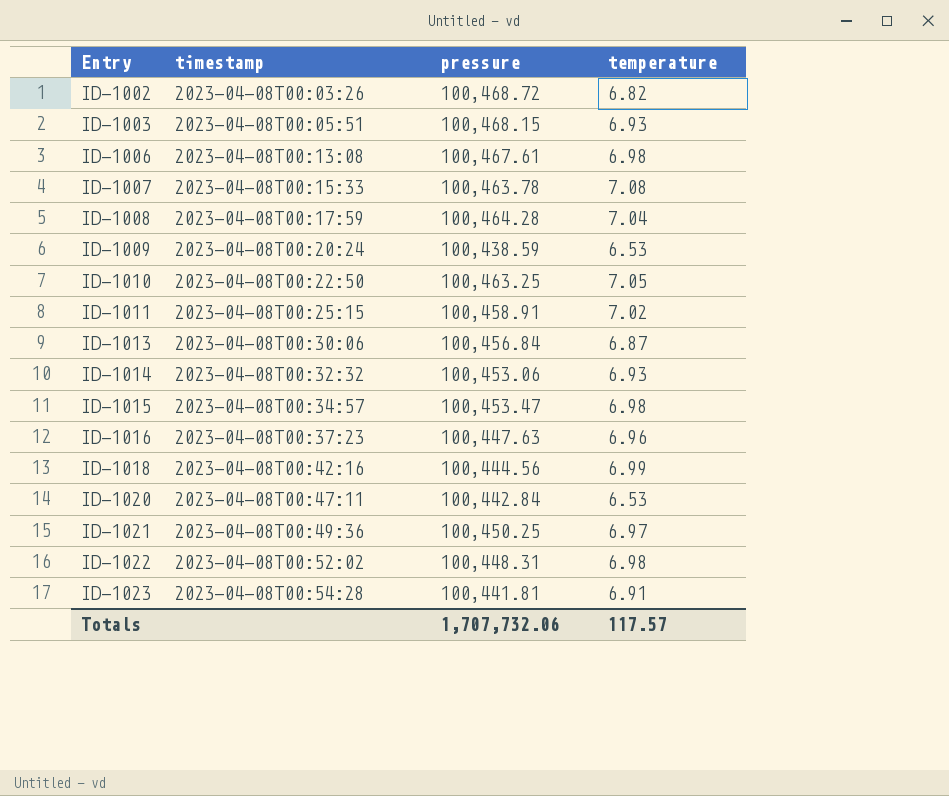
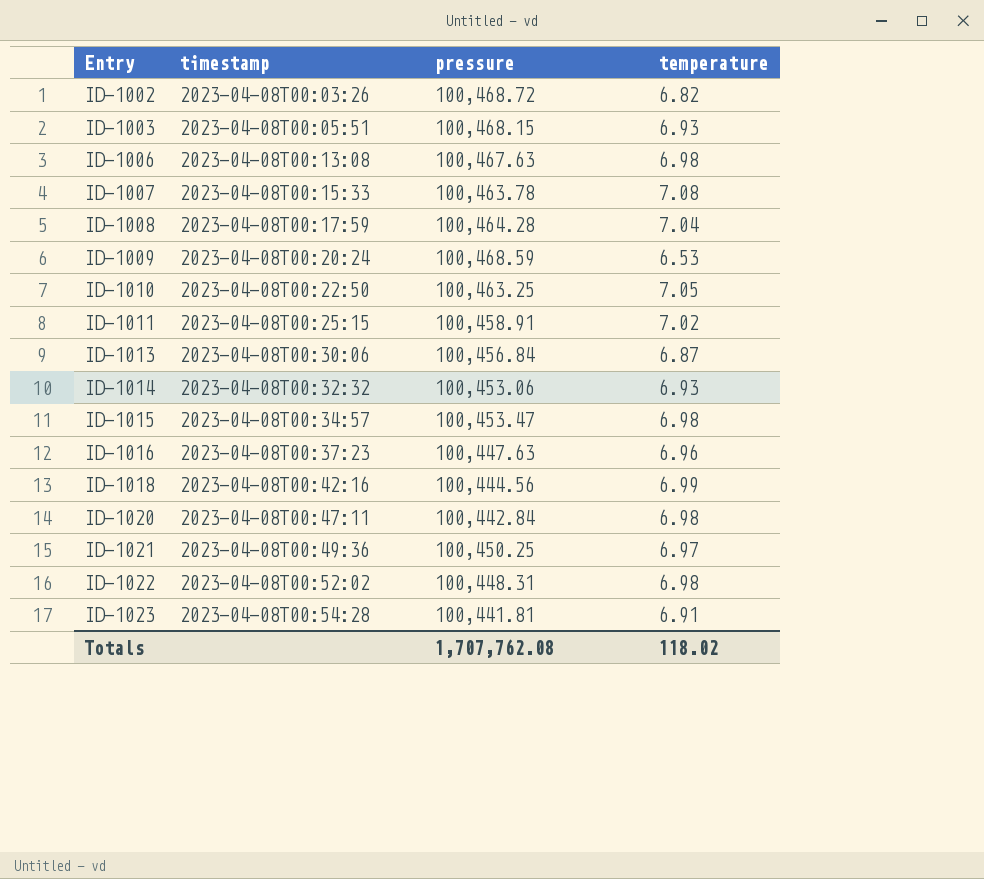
ID-1006 | pressure: 100,467.61 -> 100,467.63
ID-1009 | pressure: 100,438.59 -> 100,468.59
ID-1020 | temperature: 6.53 -> 6.98
Totals | pressure: 1,707,732.06 -> 1,707,762.08
Totals | temperature: 117.57 -> 118.02

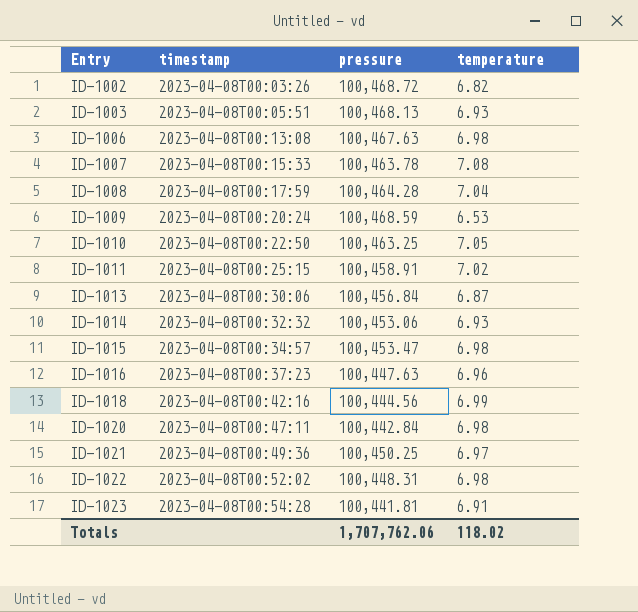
ID-1003 | pressure: 100,468.15 -> 100,468.13
Totals | pressure: 1,707,762.08 -> 1,707,762.06

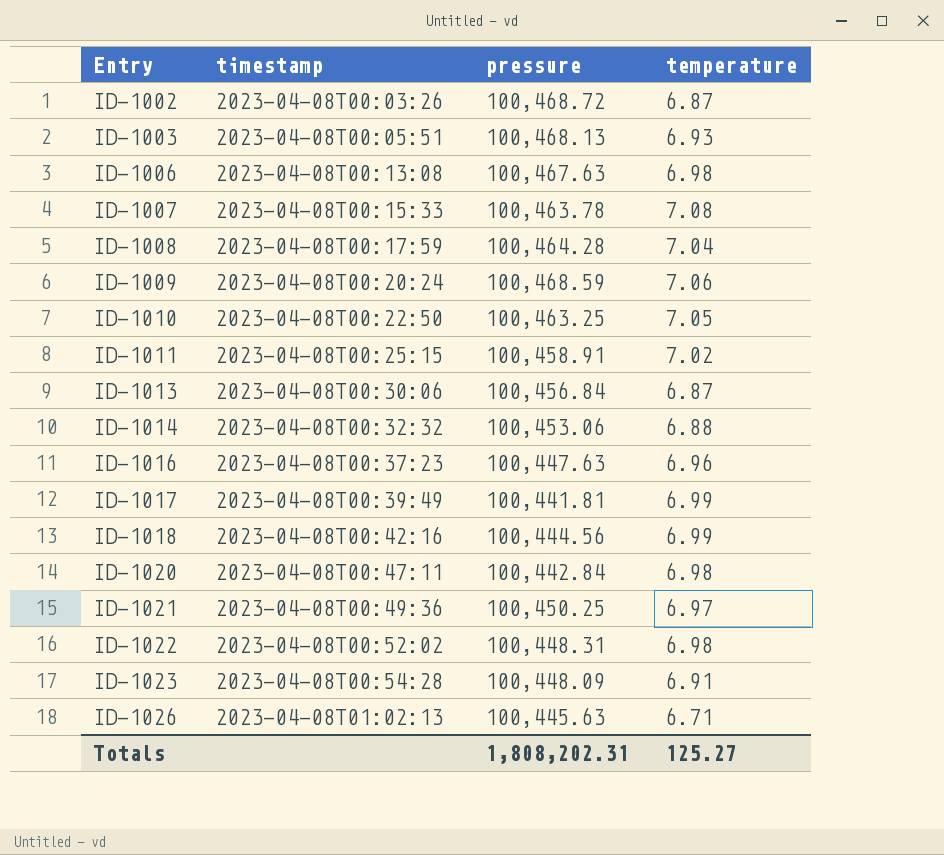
row ID-1015: 2023-04-08T00:34:57 | 100,453.47 | 6.98 -> none
ID-1002 | temperature: 6.82 -> 6.87
ID-1009 | temperature: 6.53 -> 7.06
ID-1014 | temperature: 6.93 -> 6.88
row ID-1017: none -> 2023-04-08T00:39:49 | 100,441.81 | 6.99
ID-1023 | pressure: 100,441.81 -> 100,448.09
row ID-1026: none -> 2023-04-08T01:02:13 | 100,445.63 | 6.71
Totals | pressure: 1,707,762.06 -> 1,808,202.31
Totals | temperature: 118.02 -> 125.27

